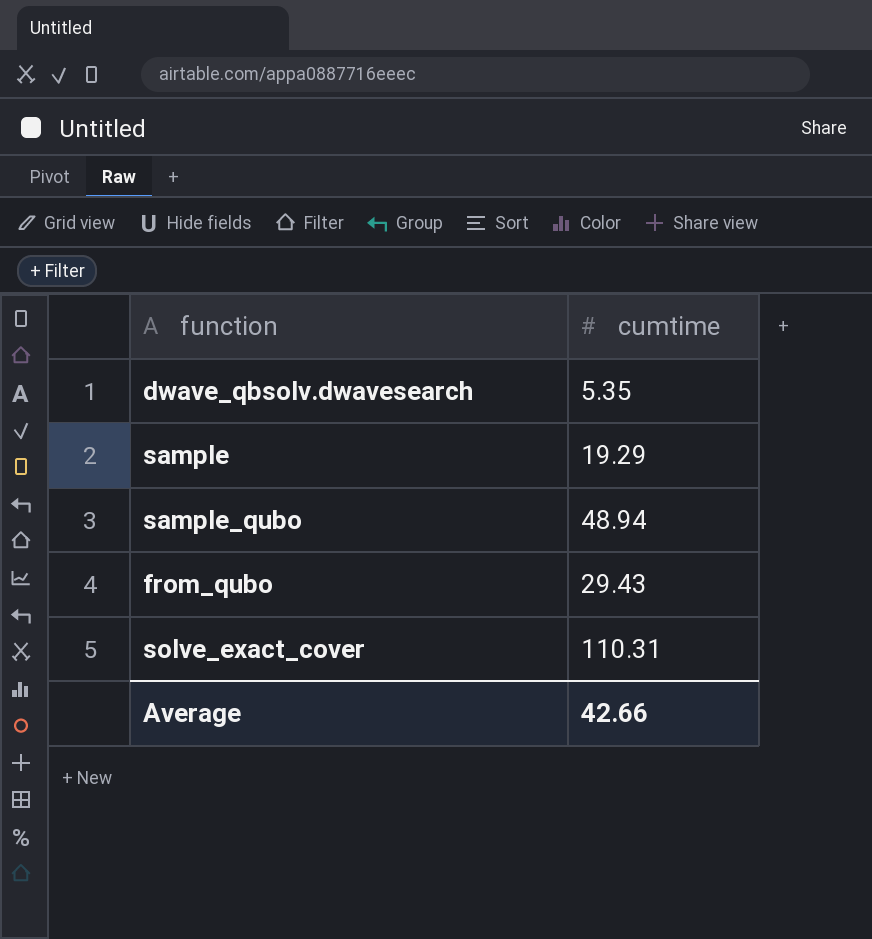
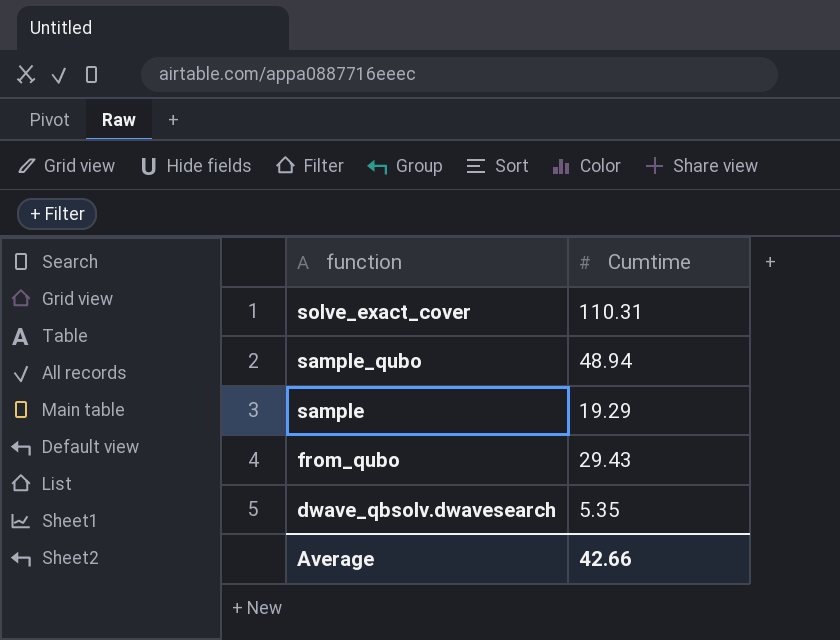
row order: none -> function descending
column name: cumtime -> Cumtime

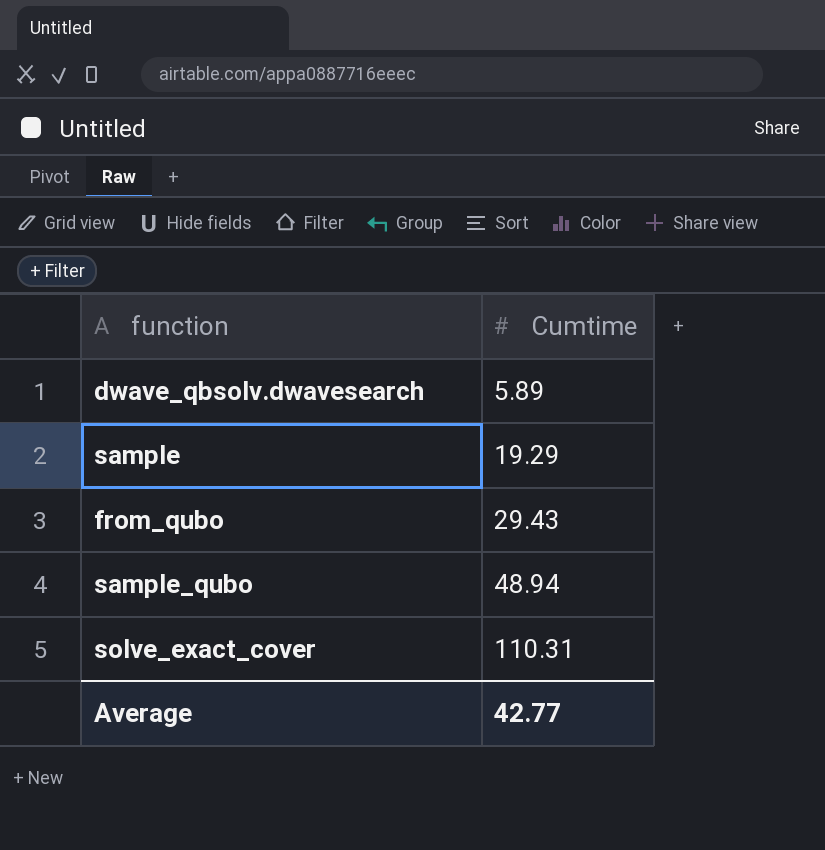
row order: function descending -> Cumtime ascending
dwave_qbsolv.dwavesearch | Cumtime: 5.35 -> 5.89
Average | Cumtime: 42.66 -> 42.77

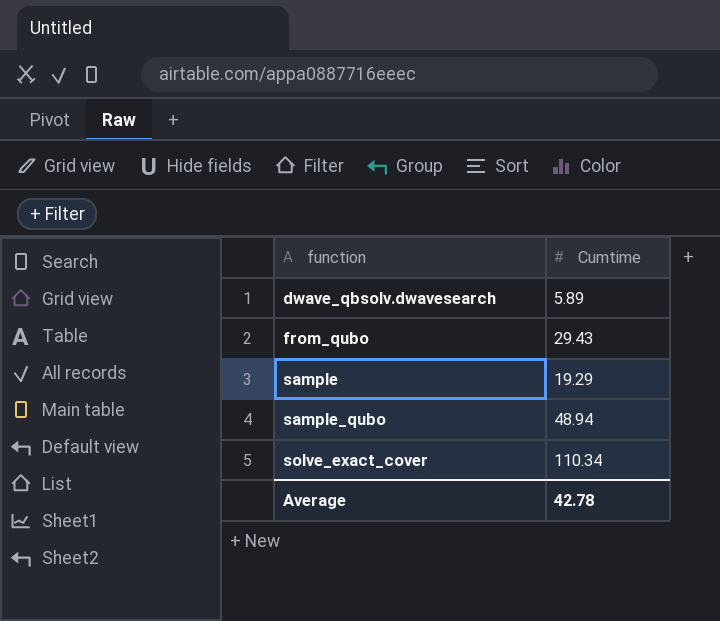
row order: Cumtime ascending -> function ascending
solve_exact_cover | Cumtime: 110.31 -> 110.34
Average | Cumtime: 42.77 -> 42.78

